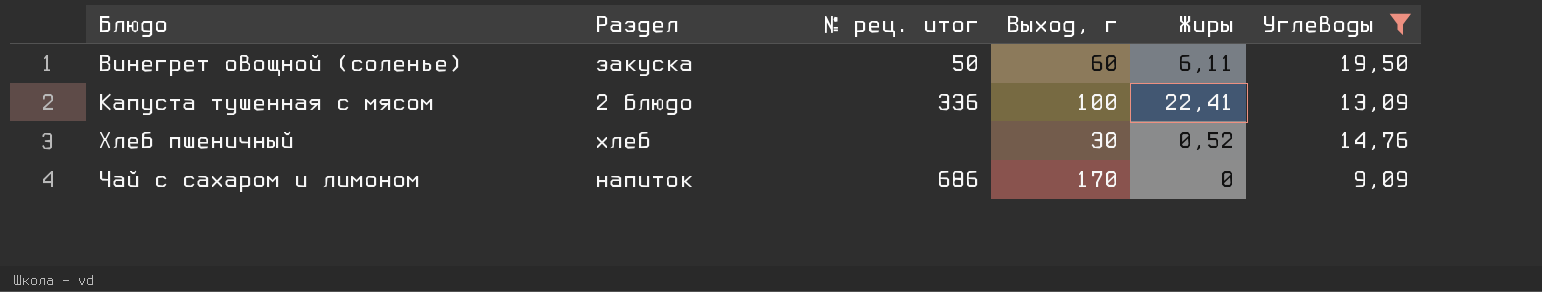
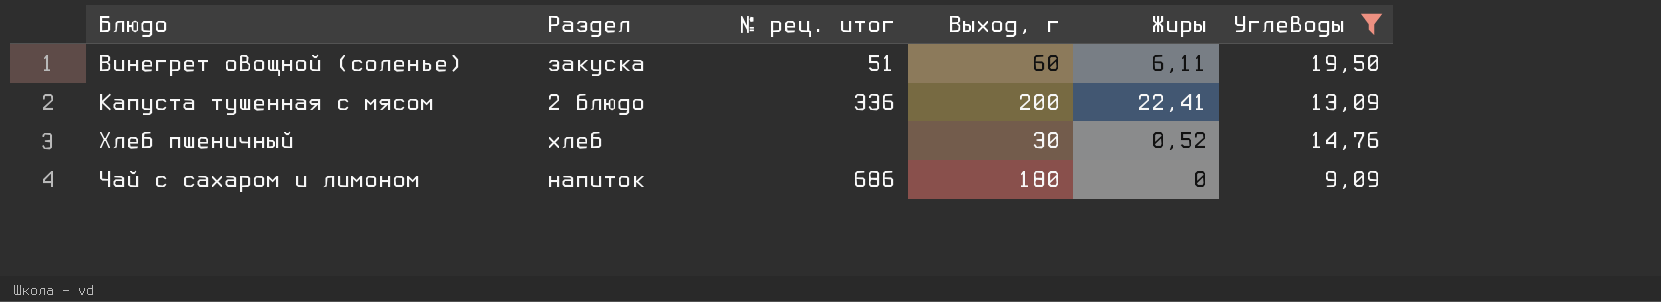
Винегрет овощной (соленье) | № рец. итог: 50 -> 51
Капуста тушенная с мясом | Выход, г: 100 -> 200
Чай с сахаром и лимоном | Выход, г: 170 -> 180

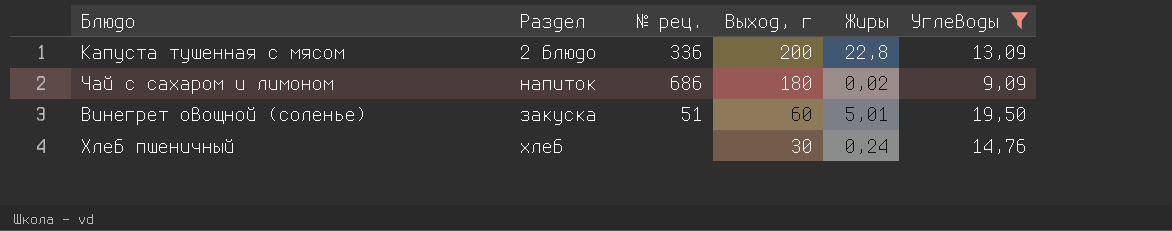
row order: Блюдо ascending -> Выход, г descending
column name: № рец. итог -> № рец.
Капуста тушенная с мясом | Жиры: 22,41 -> 22,8
Чай с сахаром и лимоном | Жиры: 0 -> 0,02
Винегрет овощной (соленье) | Жиры: 6,11 -> 5,01
Хлеб пшеничный | Жиры: 0,52 -> 0,24

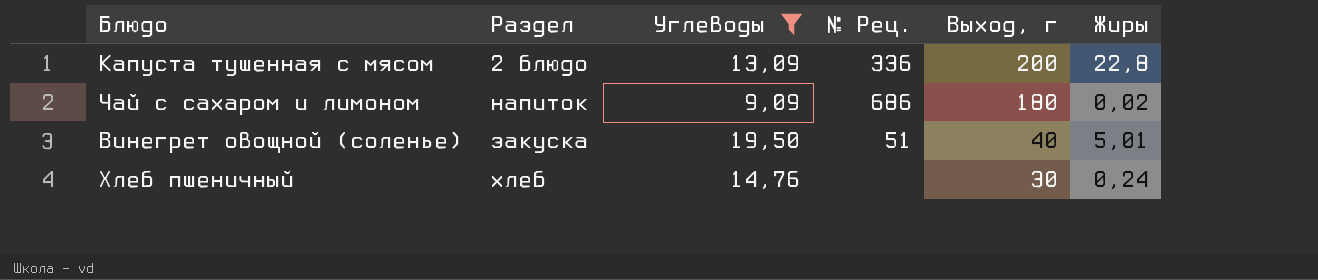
column Углеводы | position: 6 -> 3
column name: № рец. -> № Рец.
Винегрет овощной (соленье) | Выход, г: 60 -> 40

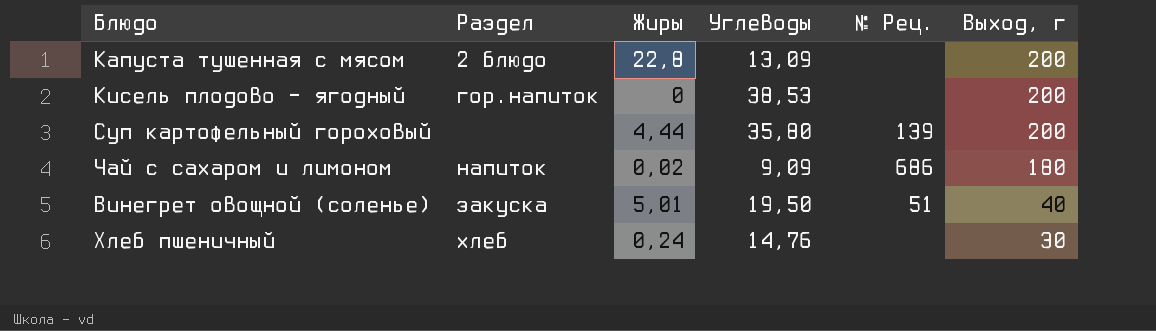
filter: Углеводы <= 19,50 -> none
column Жиры | position: 6 -> 3
Капуста тушенная с мясом | № Рец.: 336 -> none

